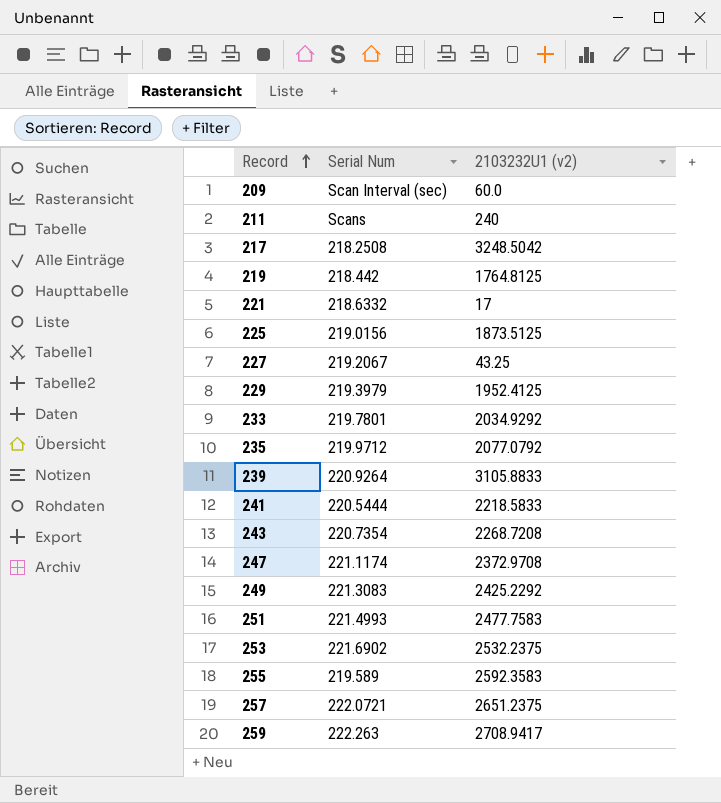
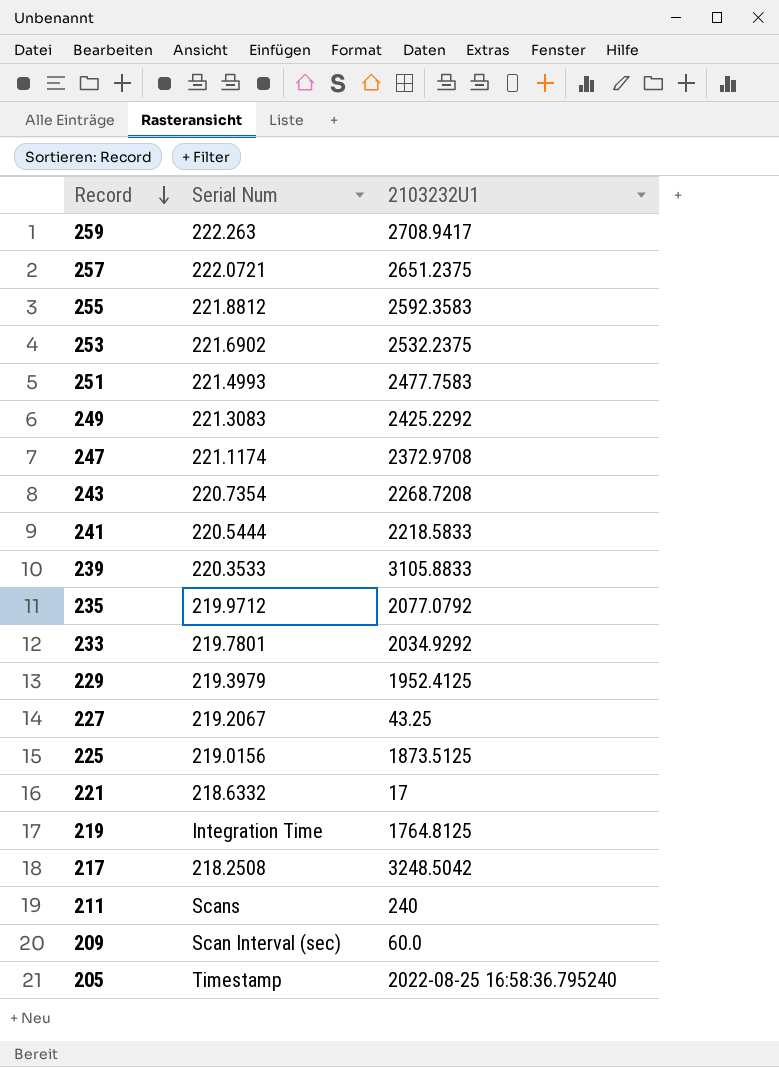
row order: Record ascending -> Record descending
column name: 2103232U1 (v2) -> 2103232U1
255 | Serial Num: 219.589 -> 221.8812
239 | Serial Num: 220.9264 -> 220.3533
219 | Serial Num: 218.442 -> Integration Time
row 205: none -> Timestamp | 2022-08-25 16:58:36.795240

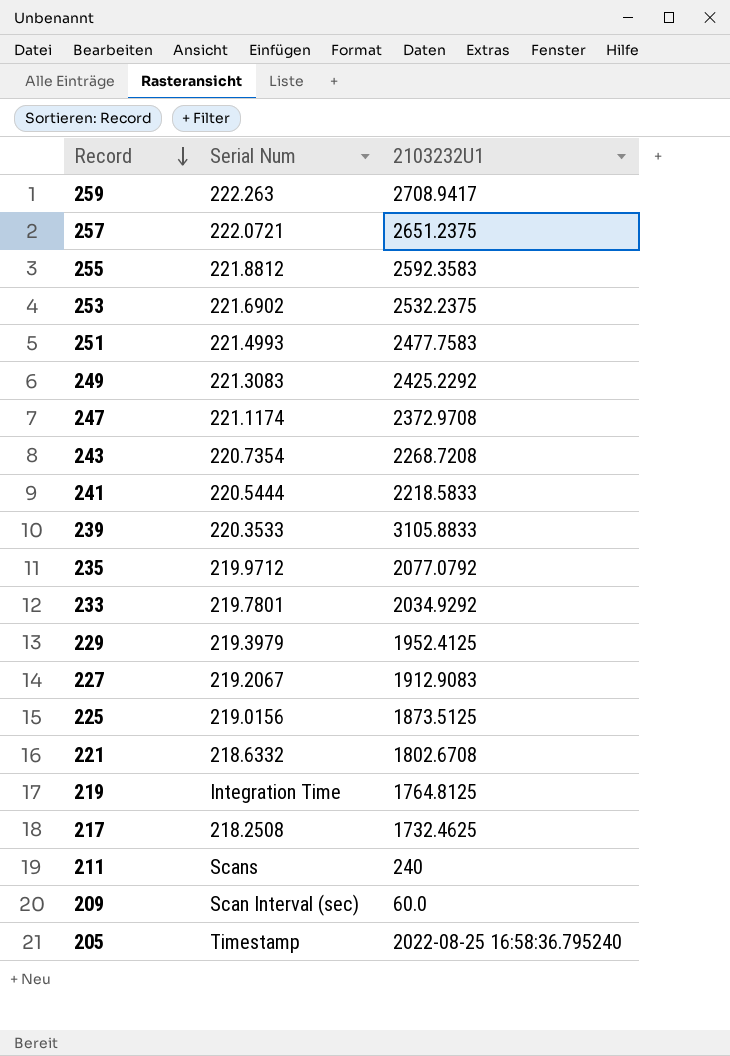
227 | 2103232U1: 43.25 -> 1912.9083
221 | 2103232U1: 17 -> 1802.6708
217 | 2103232U1: 3248.5042 -> 1732.4625

